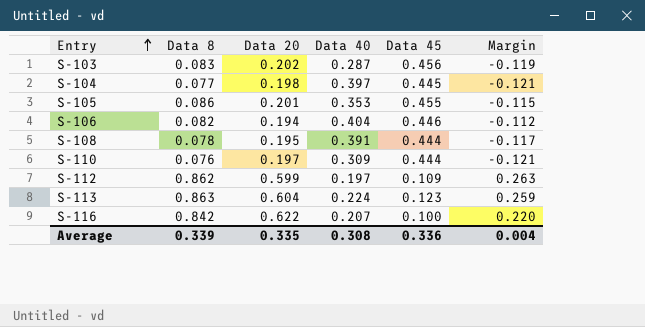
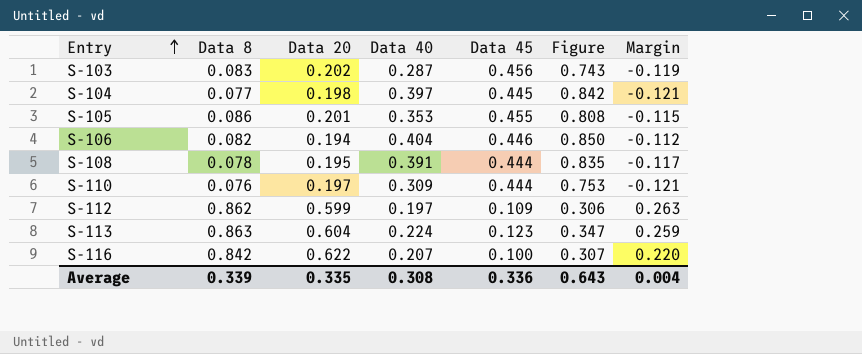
column Figure | formula: none -> [Data 40] + [Data 45]

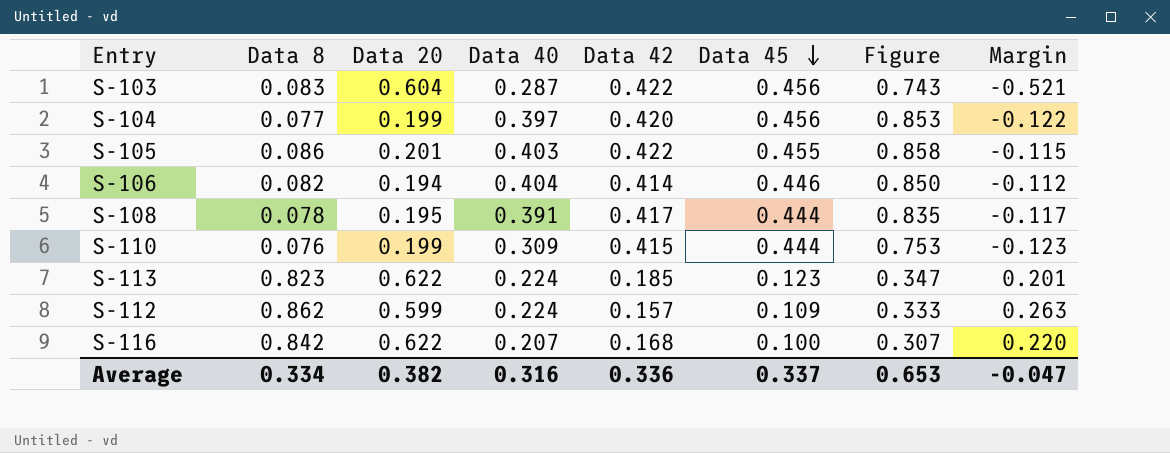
row order: Entry ascending -> Data 45 descending
column Data 42 | position: none -> 5
S-103 | Data 20: 0.202 -> 0.604
S-103 | Margin: -0.119 -> -0.521
S-104 | Data 20: 0.198 -> 0.199
S-104 | Data 45: 0.445 -> 0.456
S-104 | Figure: 0.842 -> 0.853
S-104 | Margin: -0.121 -> -0.122
S-105 | Data 40: 0.353 -> 0.403
S-105 | Figure: 0.808 -> 0.858
S-110 | Data 20: 0.197 -> 0.199
S-110 | Margin: -0.121 -> -0.123
S-113 | Data 8: 0.863 -> 0.823
S-113 | Data 20: 0.604 -> 0.622
S-113 | Margin: 0.259 -> 0.201
S-112 | Data 40: 0.197 -> 0.224
S-112 | Figure: 0.306 -> 0.333
Average | Data 8: 0.339 -> 0.334
Average | Data 20: 0.335 -> 0.382
Average | Data 40: 0.308 -> 0.316
Average | Data 45: 0.336 -> 0.337
Average | Figure: 0.643 -> 0.653
Average | Margin: 0.004 -> -0.047

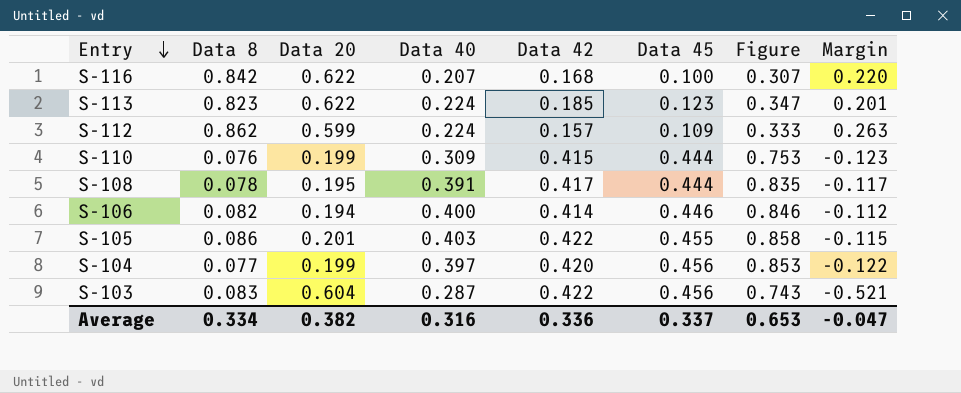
row order: Data 45 descending -> Entry descending
S-106 | Data 40: 0.404 -> 0.400
S-106 | Figure: 0.850 -> 0.846

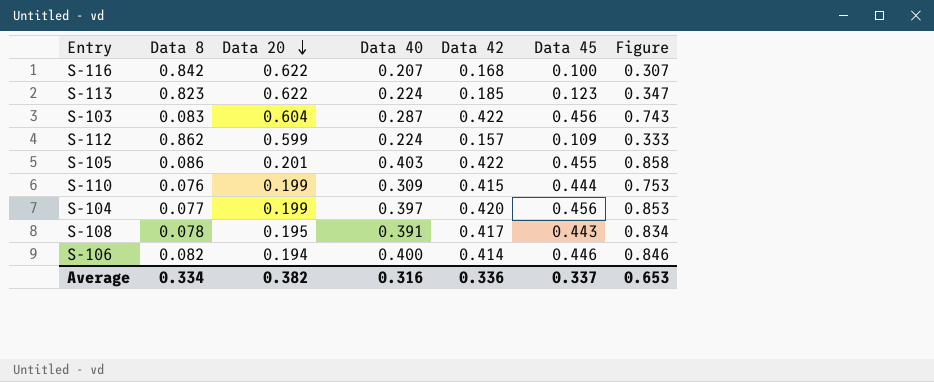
row order: Entry descending -> Data 20 descending
column Margin | formula: [Data 8] - [Data 20] -> none
S-108 | Data 45: 0.444 -> 0.443
S-108 | Figure: 0.835 -> 0.834

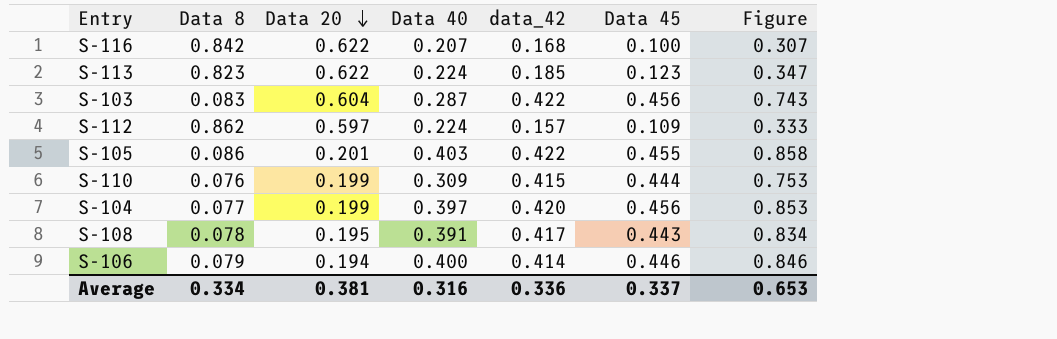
column name: Data 42 -> data_42
S-112 | Data 20: 0.599 -> 0.597
S-106 | Data 8: 0.082 -> 0.079
Average | Data 20: 0.382 -> 0.381

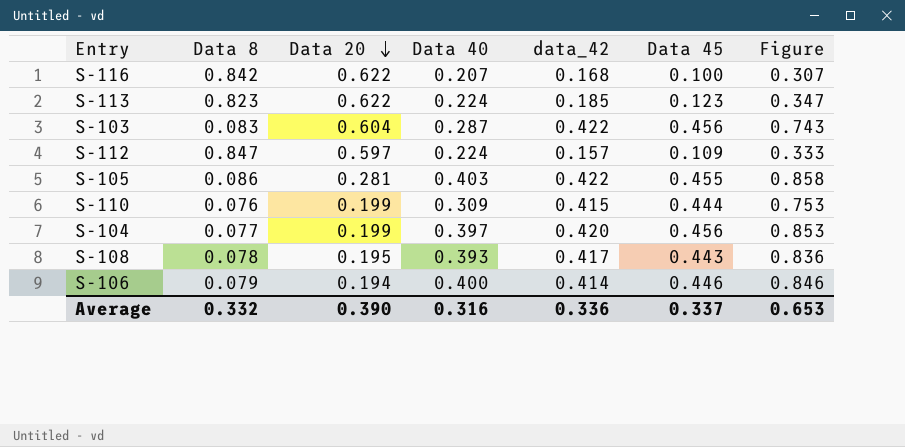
S-112 | Data 8: 0.862 -> 0.847
S-105 | Data 20: 0.201 -> 0.281
S-108 | Data 40: 0.391 -> 0.393
S-108 | Figure: 0.834 -> 0.836
Average | Data 8: 0.334 -> 0.332
Average | Data 20: 0.381 -> 0.390

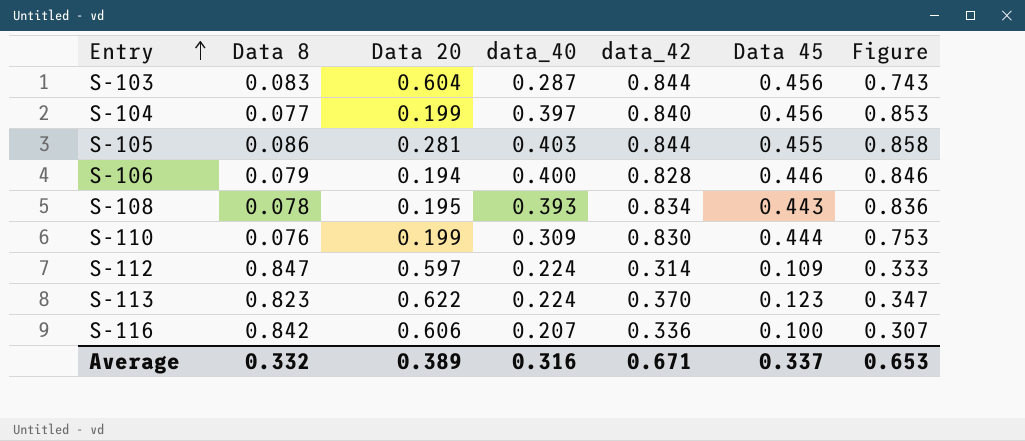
row order: Data 20 descending -> Entry ascending
column name: Data 40 -> data_40
S-103 | data_42: 0.422 -> 0.844
S-104 | data_42: 0.420 -> 0.840
S-105 | data_42: 0.422 -> 0.844
S-106 | data_42: 0.414 -> 0.828
S-108 | data_42: 0.417 -> 0.834
S-110 | data_42: 0.415 -> 0.830
S-112 | data_42: 0.157 -> 0.314
S-113 | data_42: 0.185 -> 0.370
S-116 | Data 20: 0.622 -> 0.606
S-116 | data_42: 0.168 -> 0.336
Average | Data 20: 0.390 -> 0.389
Average | data_42: 0.336 -> 0.671

